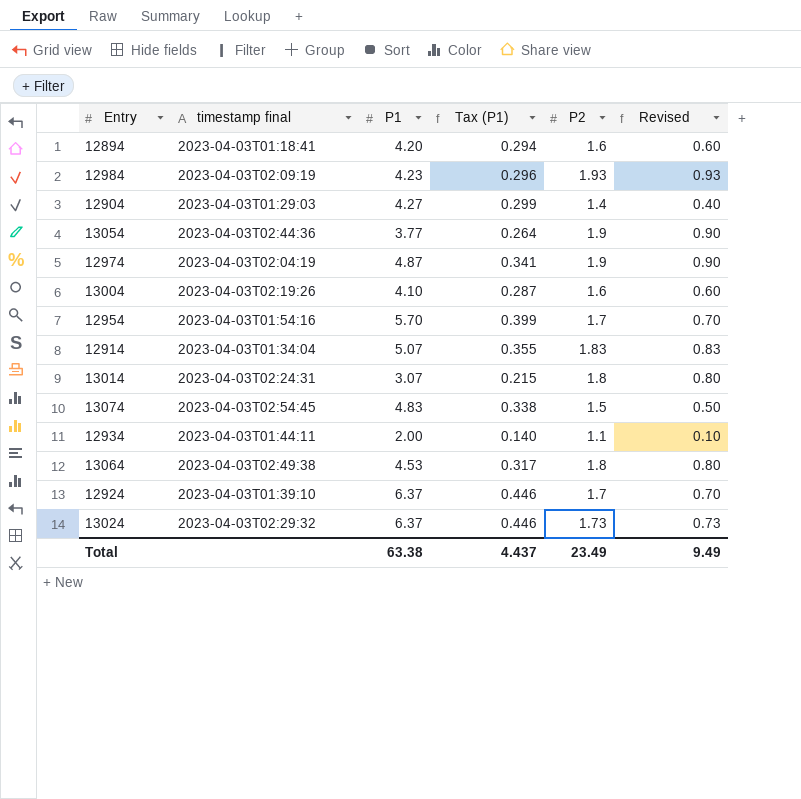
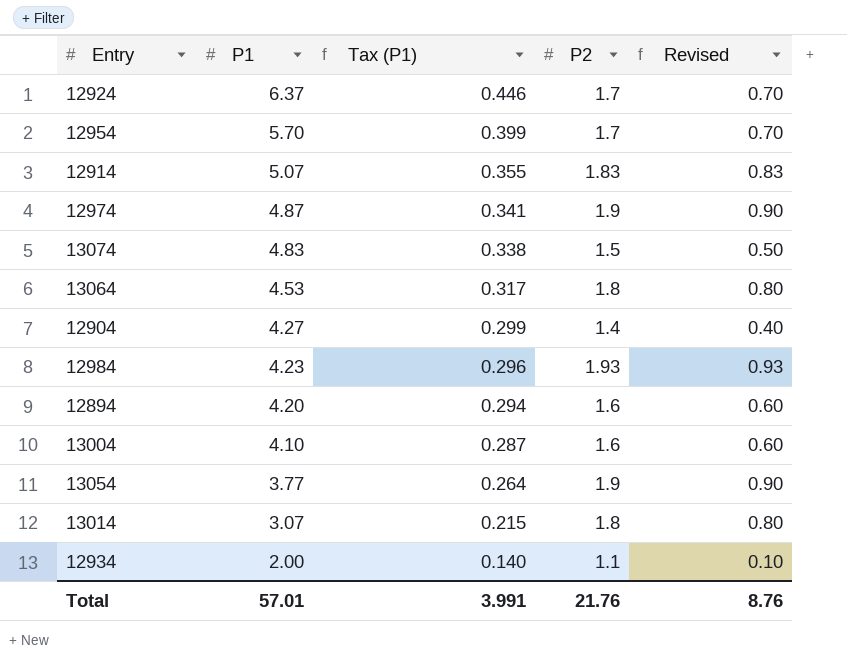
row order: none -> P1 descending
column timestamp final | position: 2 -> none
row 13024: 2023-04-03T02:29:32 | 6.37 | 0.446 | 1.73 | 0.73 -> none
Total | P1: 63.38 -> 57.01
Total | Tax (P1): 4.437 -> 3.991
Total | P2: 23.49 -> 21.76
Total | Revised: 9.49 -> 8.76

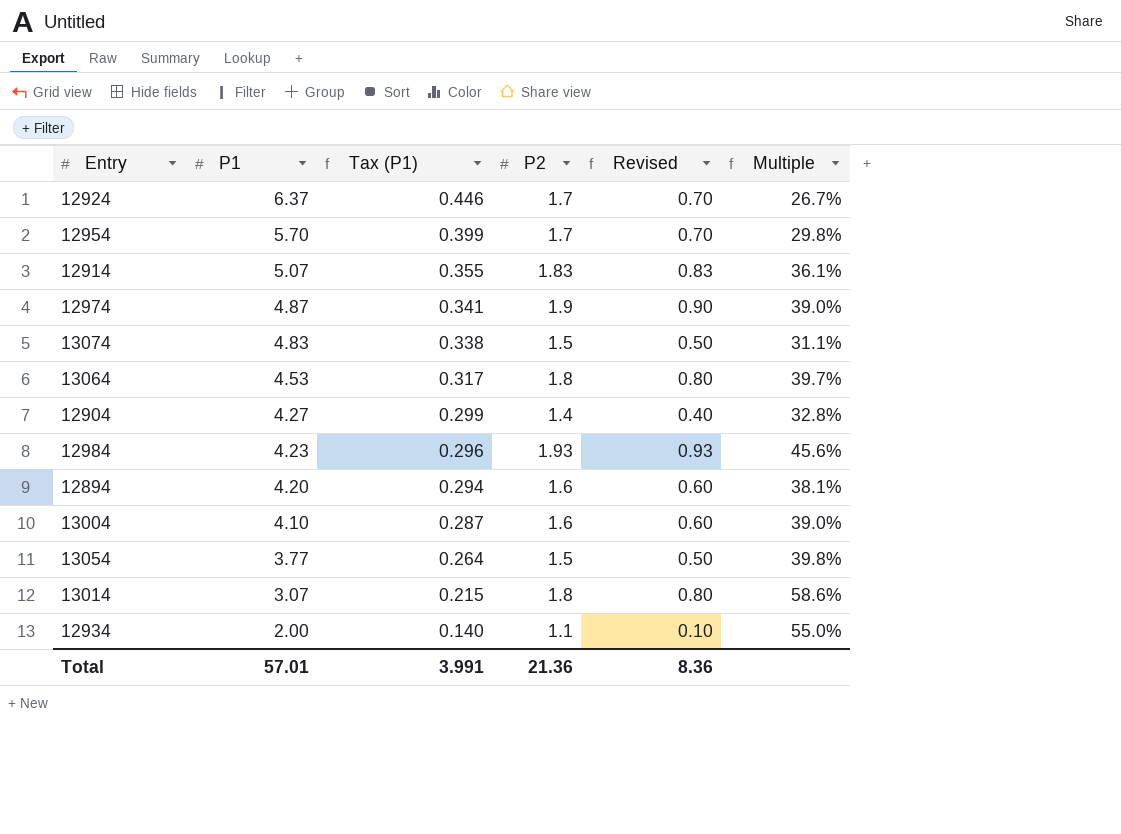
column Multiple | formula: none -> [P2] / [P1]
13054 | P2: 1.9 -> 1.5
13054 | Revised: 0.90 -> 0.50
Total | P2: 21.76 -> 21.36
Total | Revised: 8.76 -> 8.36

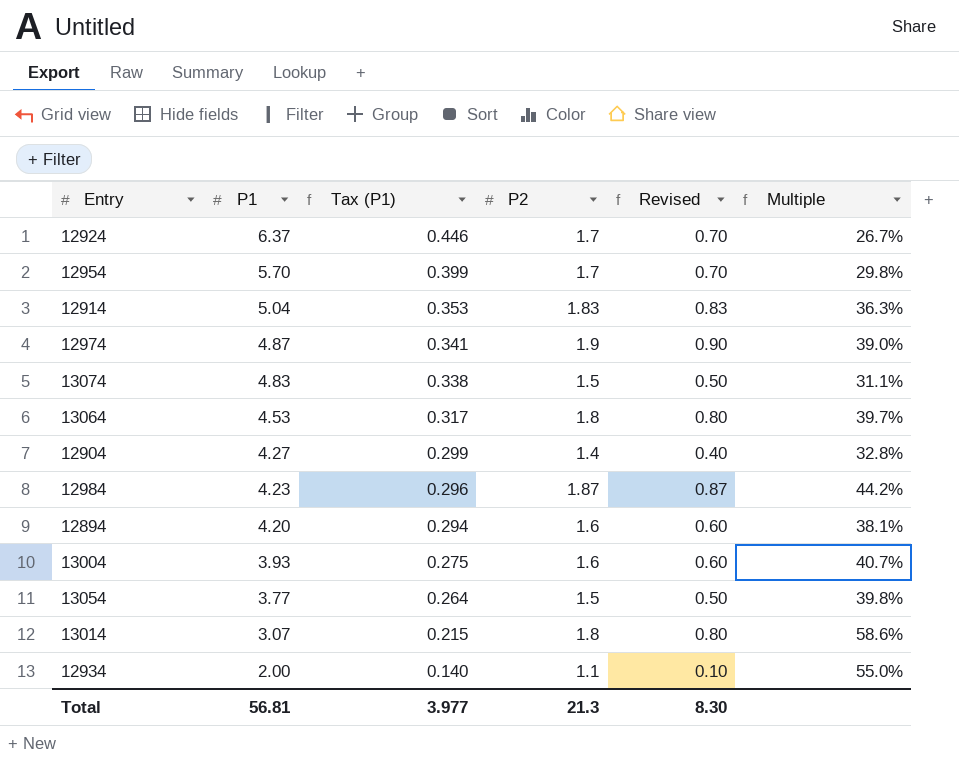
12914 | P1: 5.07 -> 5.04
12914 | Tax (P1): 0.355 -> 0.353
12914 | Multiple: 36.1% -> 36.3%
12984 | P2: 1.93 -> 1.87
12984 | Revised: 0.93 -> 0.87
12984 | Multiple: 45.6% -> 44.2%
13004 | P1: 4.10 -> 3.93
13004 | Tax (P1): 0.287 -> 0.275
13004 | Multiple: 39.0% -> 40.7%
Total | P1: 57.01 -> 56.81
Total | Tax (P1): 3.991 -> 3.977
Total | P2: 21.36 -> 21.3
Total | Revised: 8.36 -> 8.30

